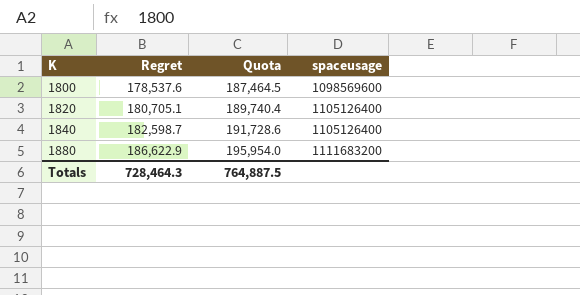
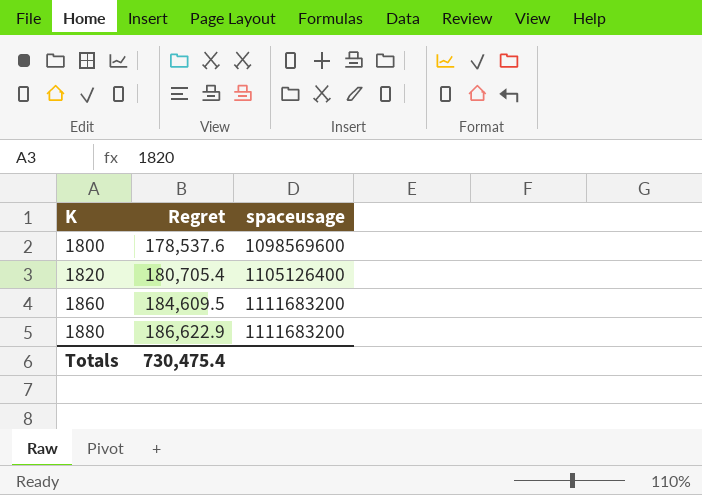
column Quota | formula: [Regret] * 1.05 -> none
row 1840: 182,598.7 | 191,728.6 | 1105126400 -> none
1820 | Regret: 180,705.1 -> 180,705.4
row 1860: none -> 184,609.5 | 1111683200
Totals | Regret: 728,464.3 -> 730,475.4

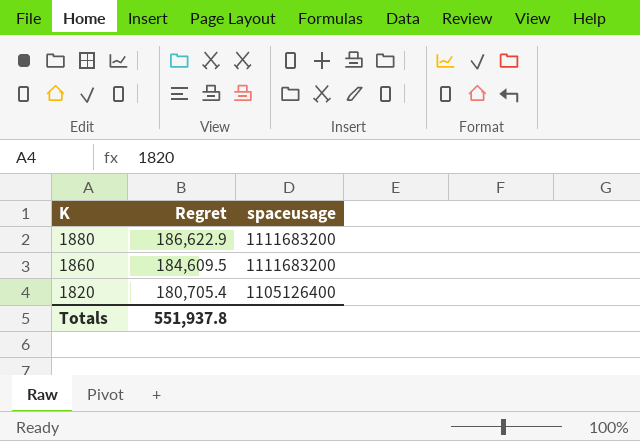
row order: K ascending -> K descending
row 1800: 178,537.6 | 1098569600 -> none
Totals | Regret: 730,475.4 -> 551,937.8

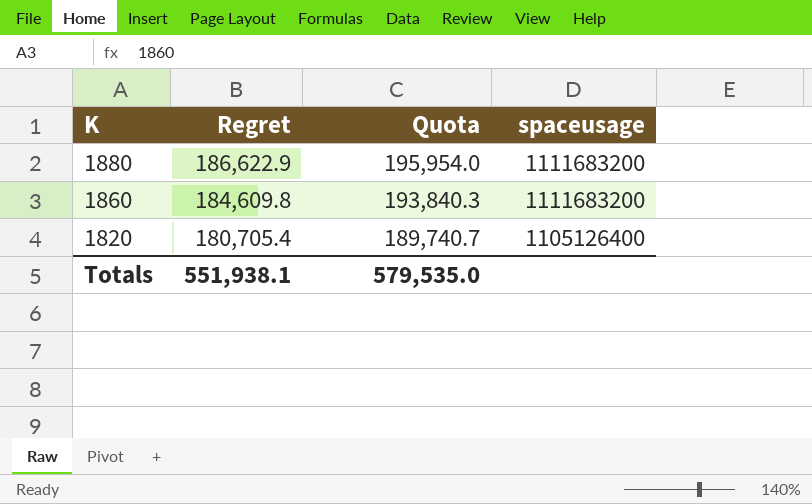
column Quota | formula: none -> [Regret] * 1.05
1860 | Regret: 184,609.5 -> 184,609.8
Totals | Regret: 551,937.8 -> 551,938.1

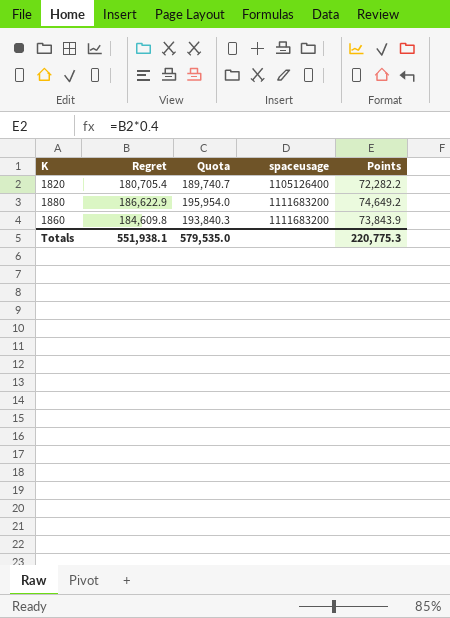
row order: K descending -> spaceusage ascending
column Points | formula: none -> [Regret] * 0.4

